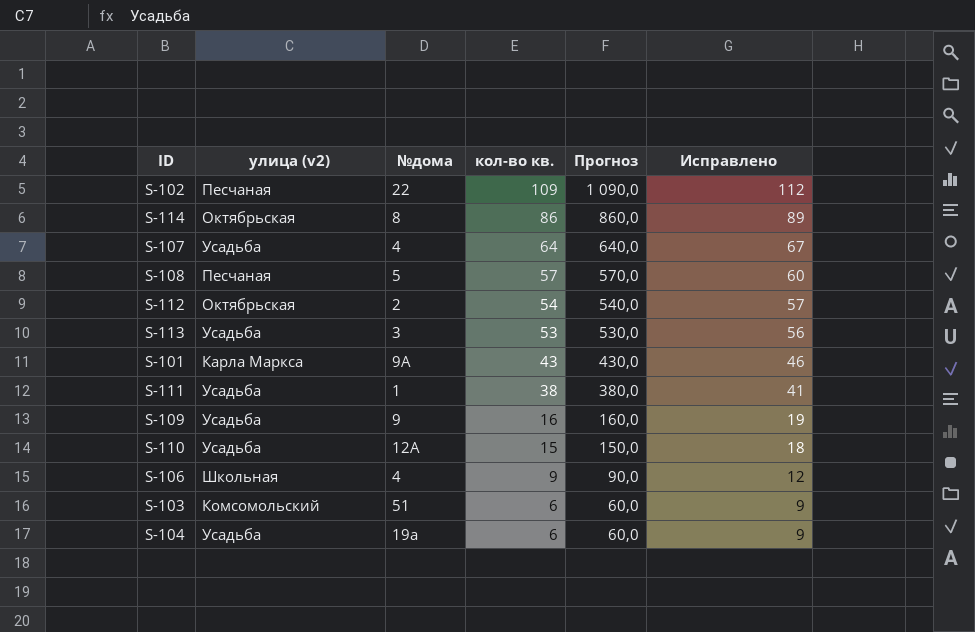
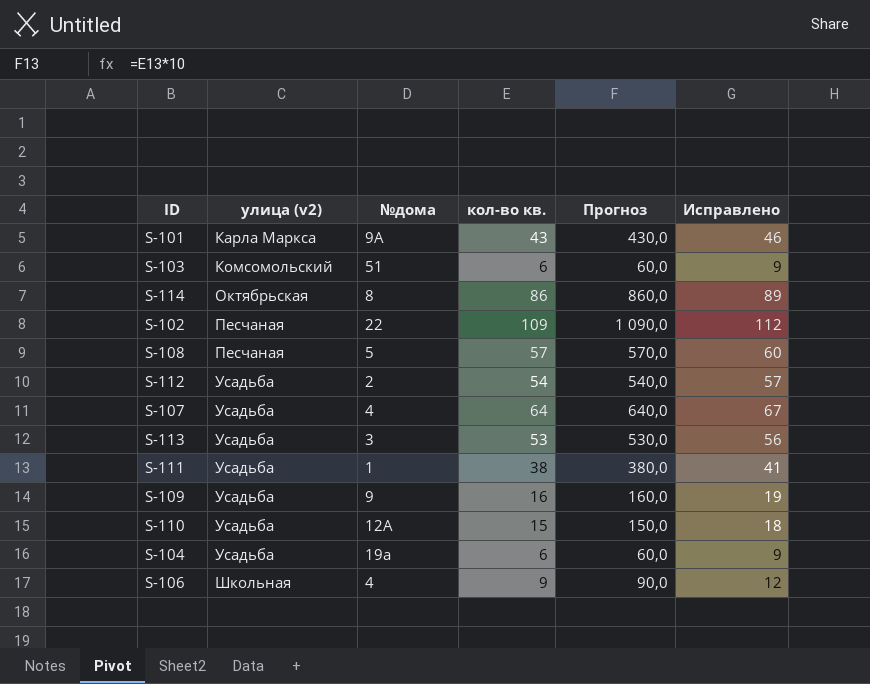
row order: кол-во кв. descending -> улица (v2) ascending
S-112 | улица (v2): Октябрьская -> Усадьба

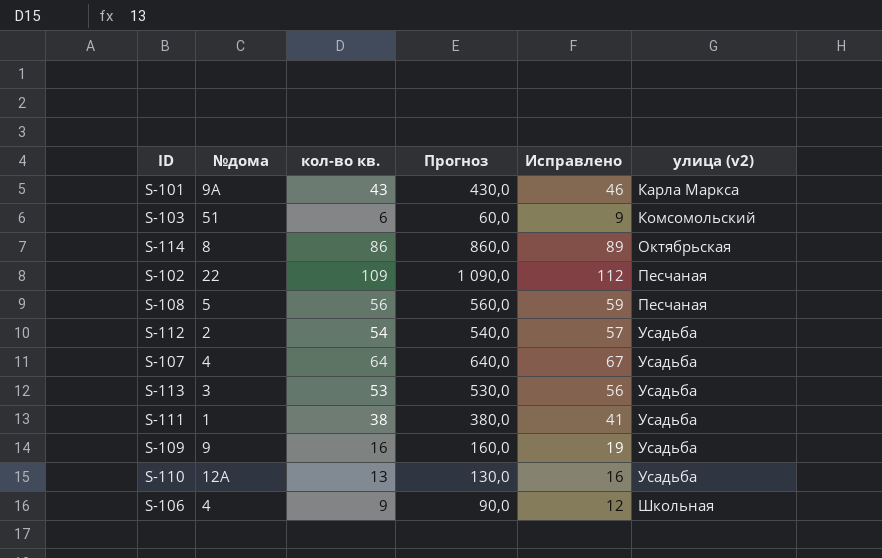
column улица (v2) | position: 2 -> 6
row S-104: Усадьба | 19а | 6 | 60,0 | 9 -> none
S-108 | кол-во кв.: 57 -> 56
S-108 | Прогноз: 570,0 -> 560,0
S-108 | Исправлено: 60 -> 59
S-110 | кол-во кв.: 15 -> 13
S-110 | Прогноз: 150,0 -> 130,0
S-110 | Исправлено: 18 -> 16

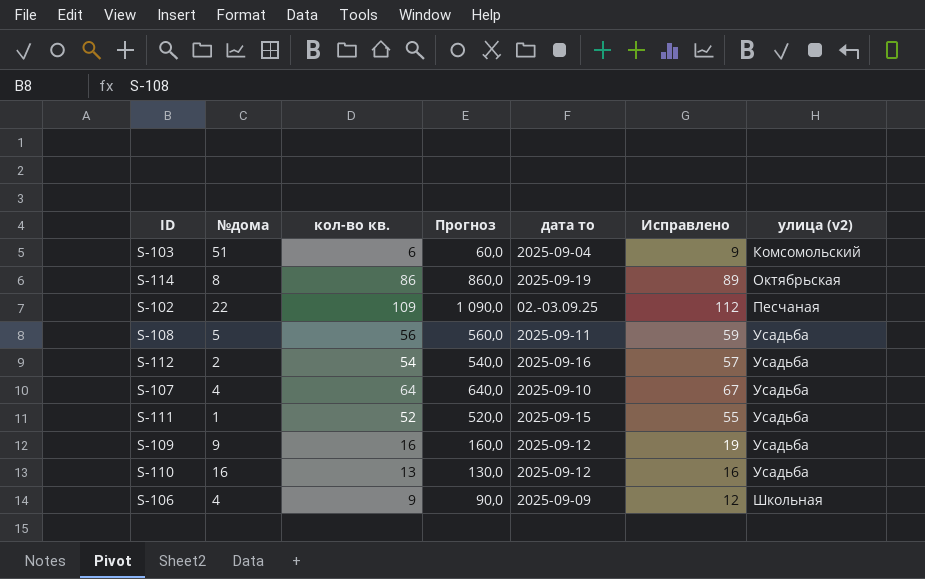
column дата то | position: none -> 5
row S-101: 9А | 43 | 430,0 | 46 | Карла Маркса -> none
row S-113: 3 | 53 | 530,0 | 56 | Усадьба -> none
S-108 | улица (v2): Песчаная -> Усадьба
S-111 | кол-во кв.: 38 -> 52
S-111 | Прогноз: 380,0 -> 520,0
S-111 | Исправлено: 41 -> 55
S-110 | №дома: 12А -> 16

